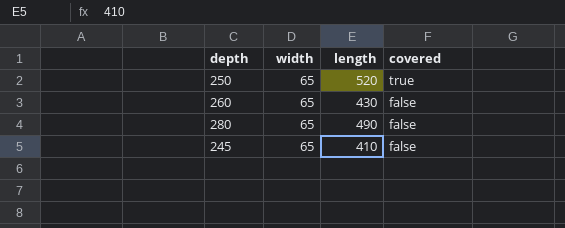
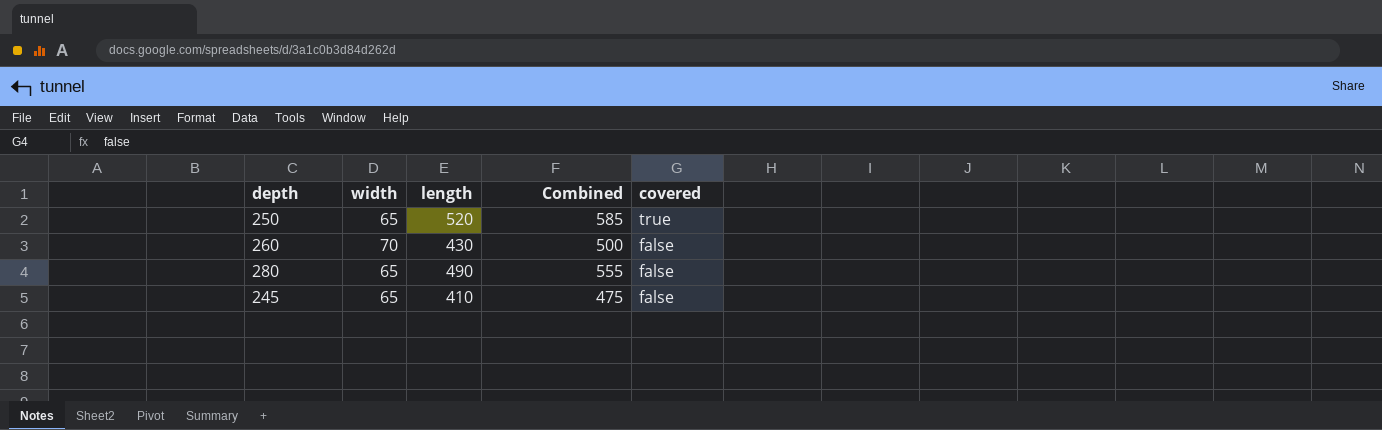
column Combined | formula: none -> [width] + [length]
260 | width: 65 -> 70

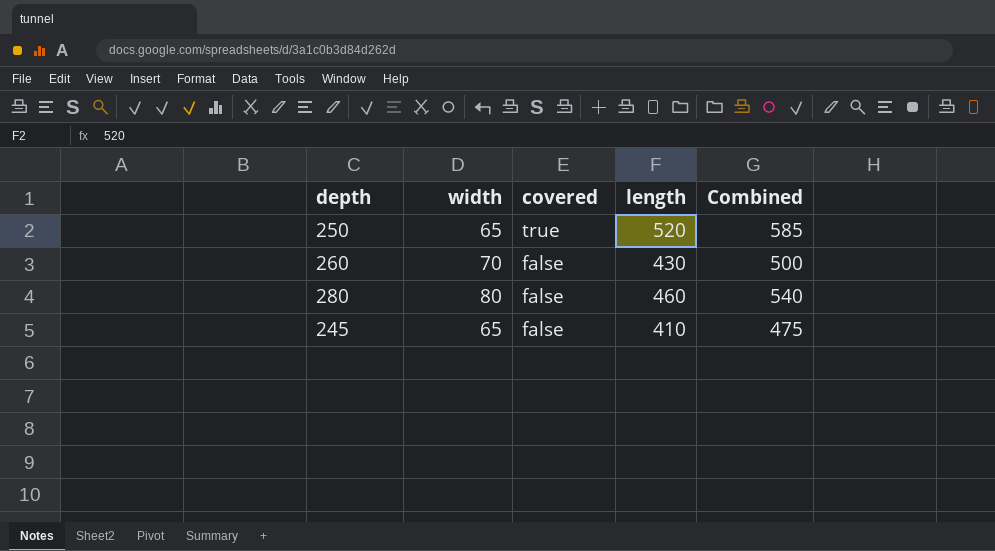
column covered | position: 5 -> 3
280 | width: 65 -> 80
280 | length: 490 -> 460
280 | Combined: 555 -> 540

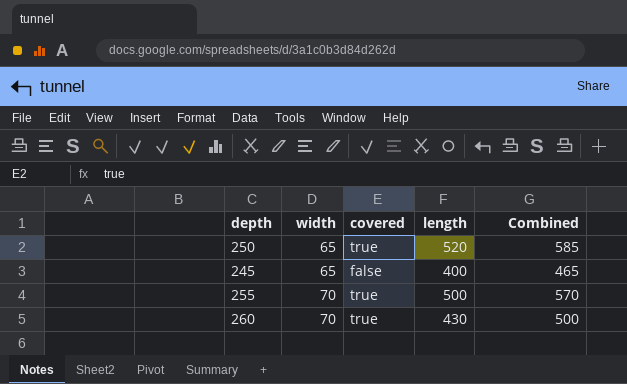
row order: covered descending -> width ascending
row 280: 80 | false | 460 | 540 -> none
245 | length: 410 -> 400
245 | Combined: 475 -> 465
row 255: none -> 70 | true | 500 | 570
260 | covered: false -> true

